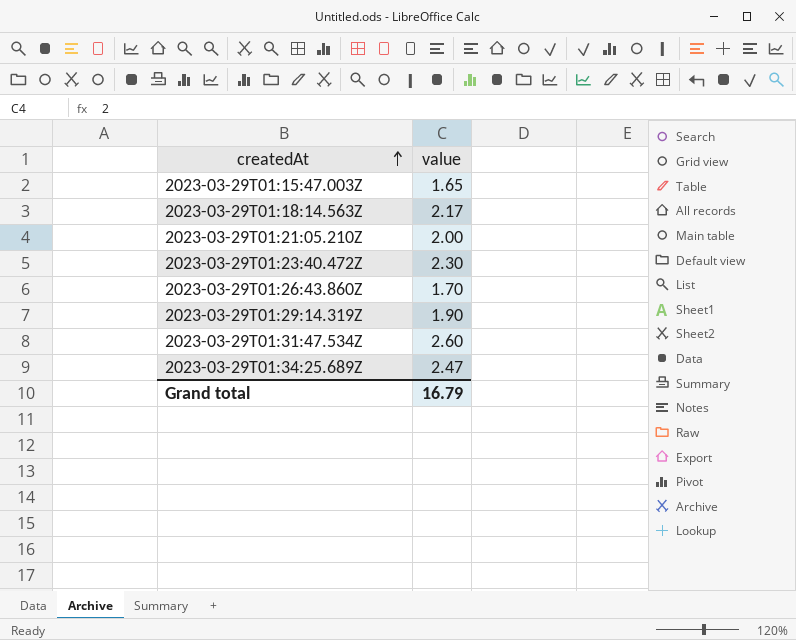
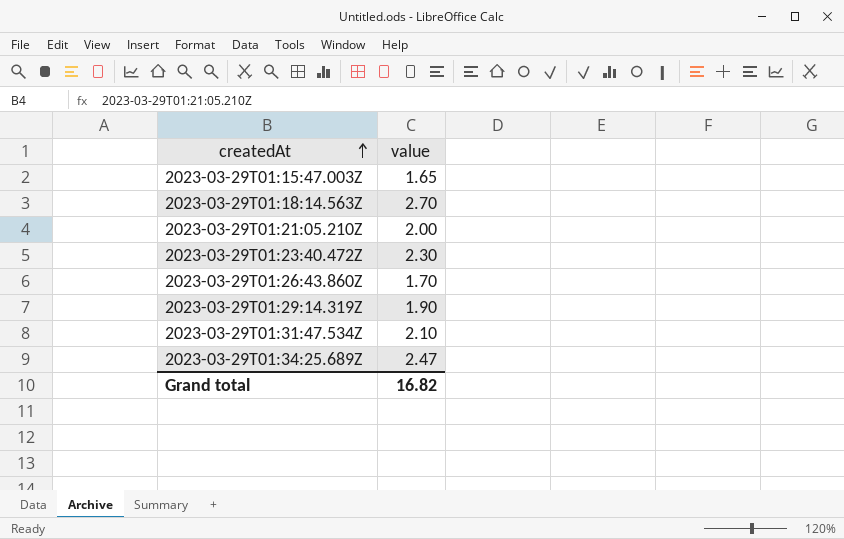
2023-03-29T01:18:14.563Z | value: 2.17 -> 2.70
2023-03-29T01:31:47.534Z | value: 2.60 -> 2.10
Grand total | value: 16.79 -> 16.82

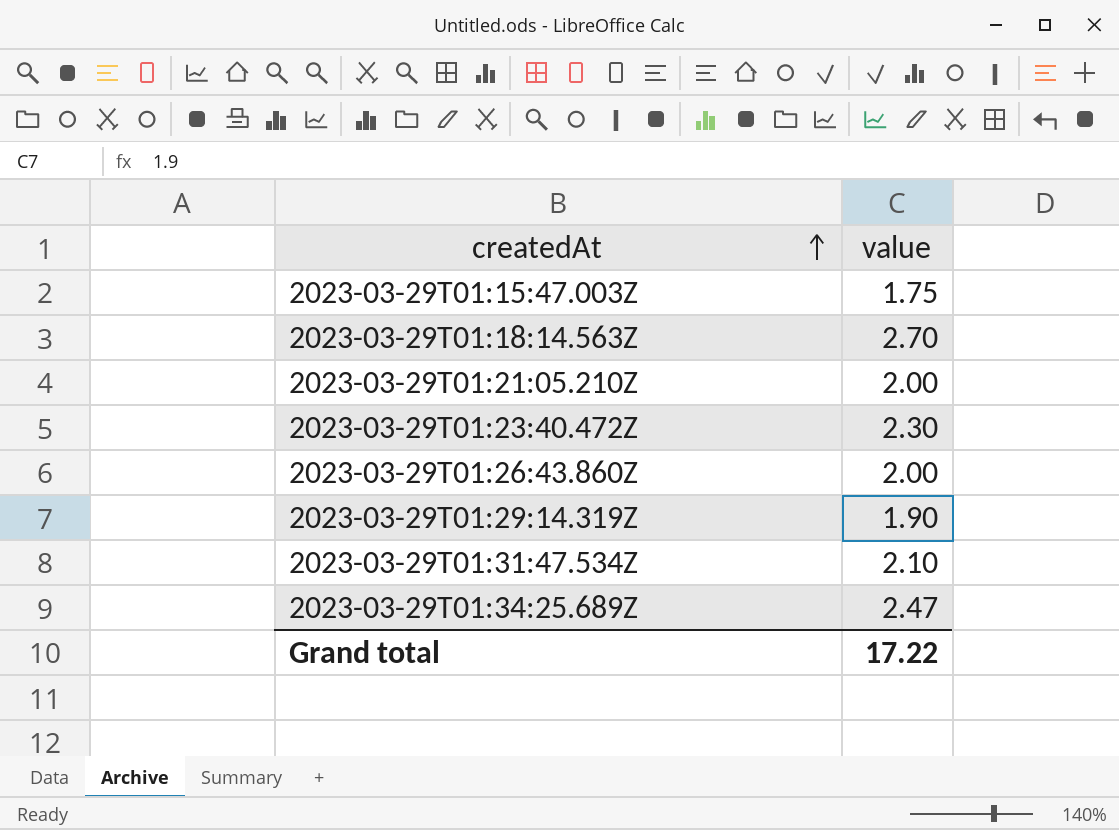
2023-03-29T01:15:47.003Z | value: 1.65 -> 1.75
2023-03-29T01:26:43.860Z | value: 1.70 -> 2.00
Grand total | value: 16.82 -> 17.22

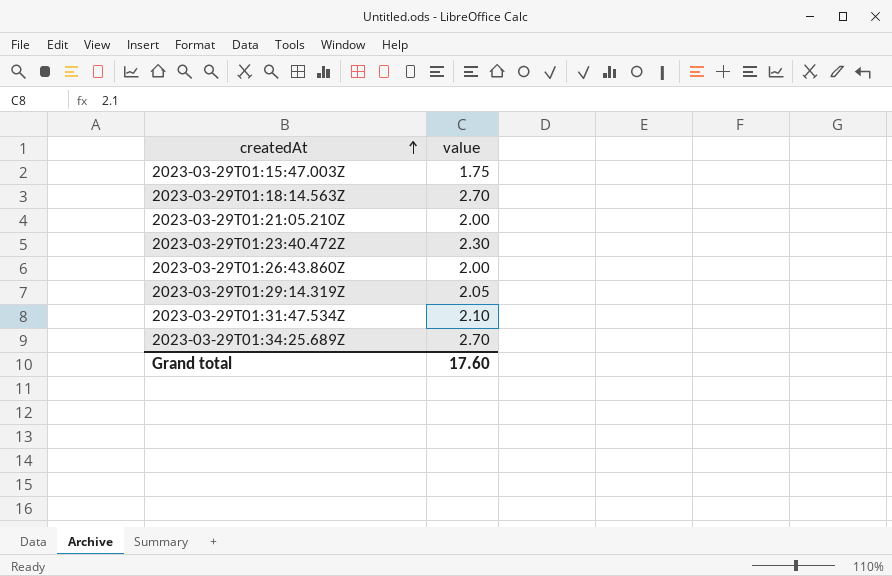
2023-03-29T01:29:14.319Z | value: 1.90 -> 2.05
2023-03-29T01:34:25.689Z | value: 2.47 -> 2.70
Grand total | value: 17.22 -> 17.60

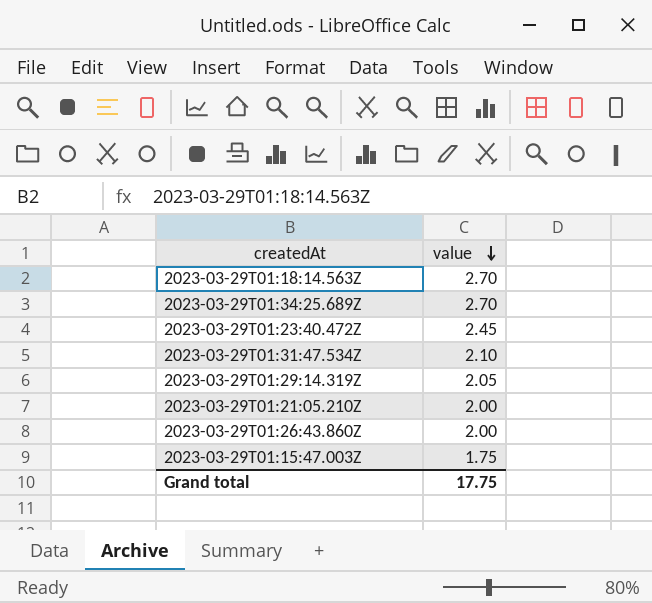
row order: createdAt ascending -> value descending
2023-03-29T01:23:40.472Z | value: 2.30 -> 2.45
Grand total | value: 17.60 -> 17.75

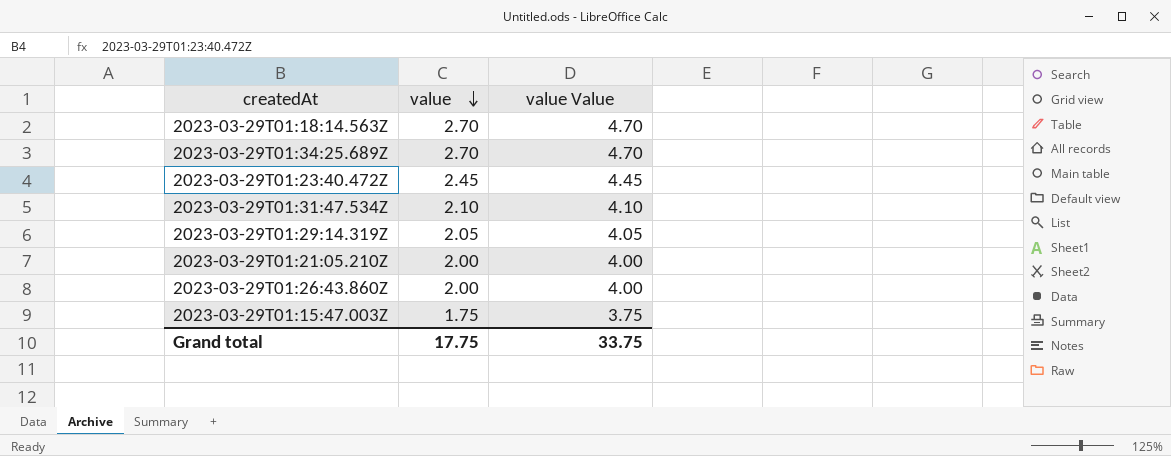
column value Value | formula: none -> [value] + 2

